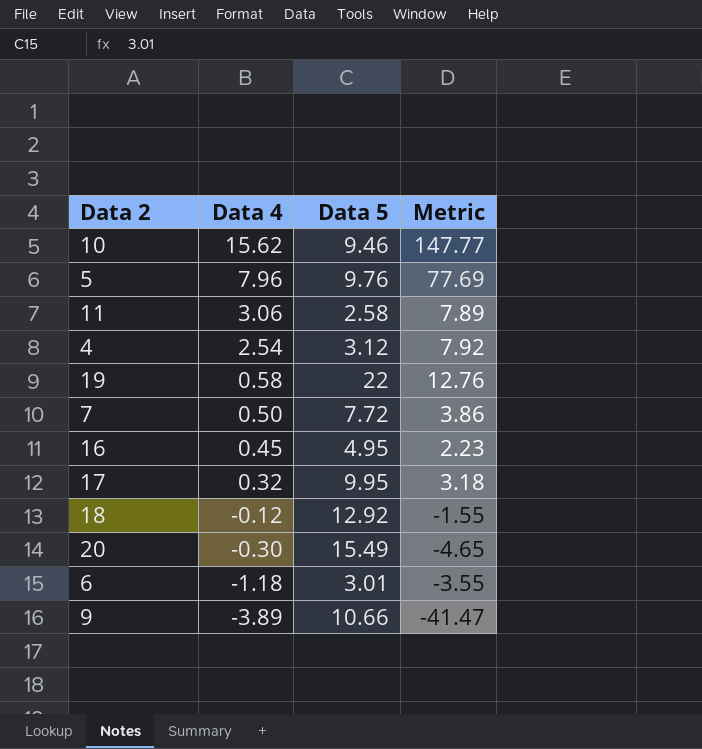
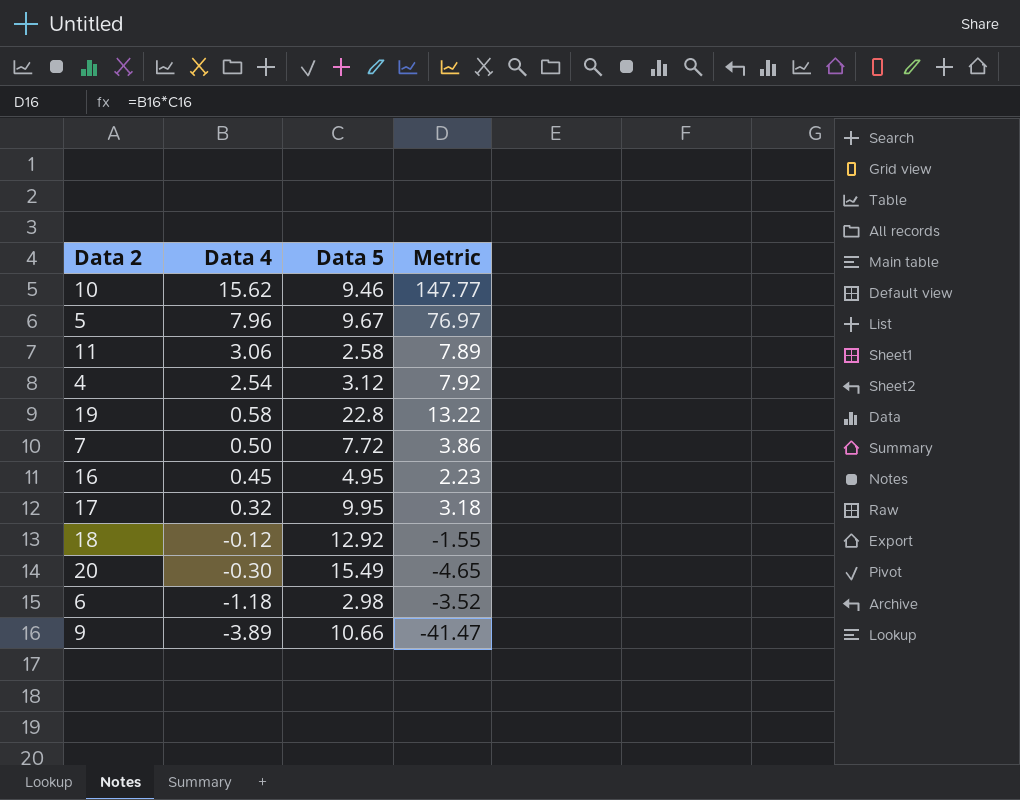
5 | Data 5: 9.76 -> 9.67
5 | Metric: 77.69 -> 76.97
19 | Data 5: 22 -> 22.8
19 | Metric: 12.76 -> 13.22
6 | Data 5: 3.01 -> 2.98
6 | Metric: -3.55 -> -3.52

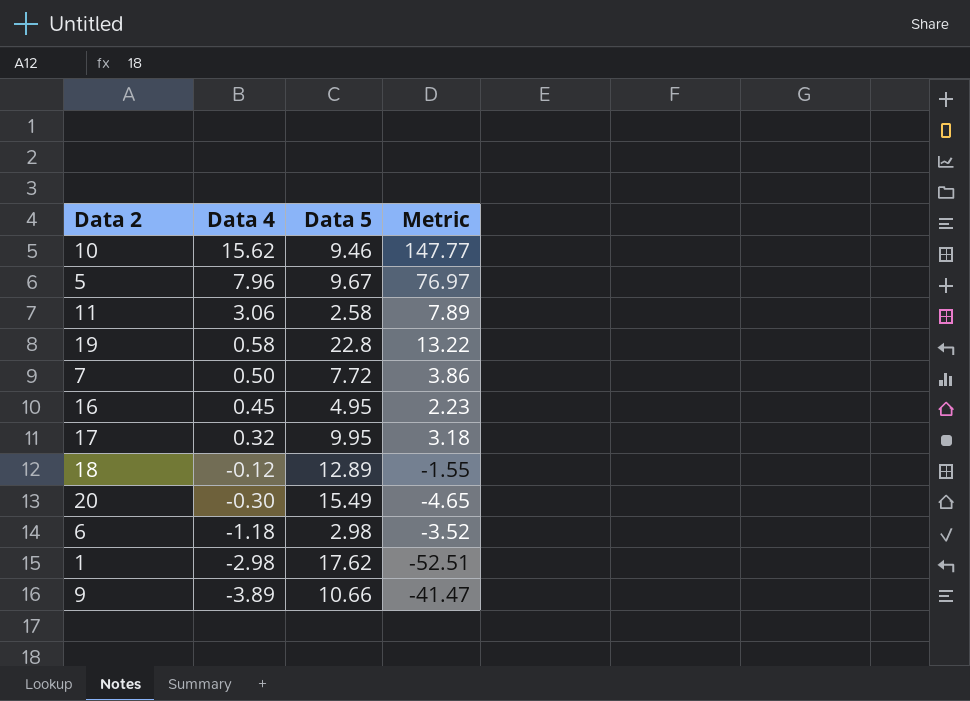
row 4: 2.54 | 3.12 | 7.92 -> none
18 | Data 5: 12.92 -> 12.89
row 1: none -> -2.98 | 17.62 | -52.51

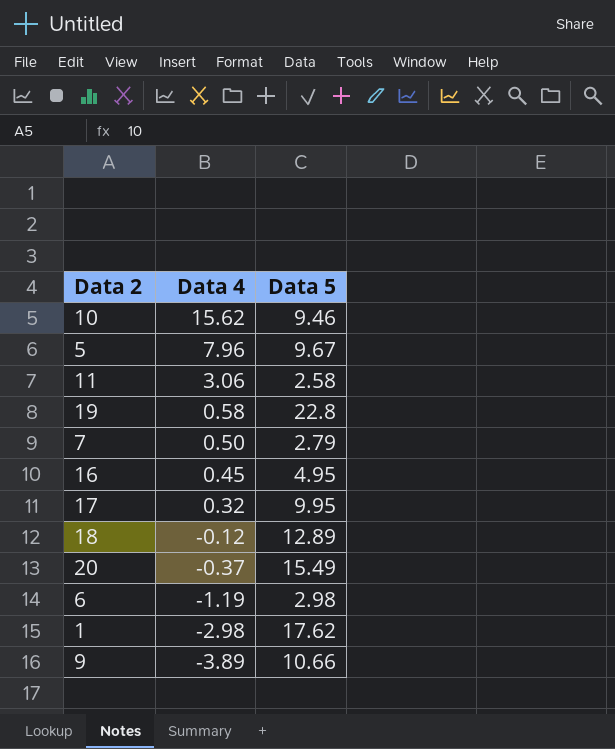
column Metric | formula: [Data 4] * [Data 5] -> none
7 | Data 5: 7.72 -> 2.79
20 | Data 4: -0.30 -> -0.37
6 | Data 4: -1.18 -> -1.19

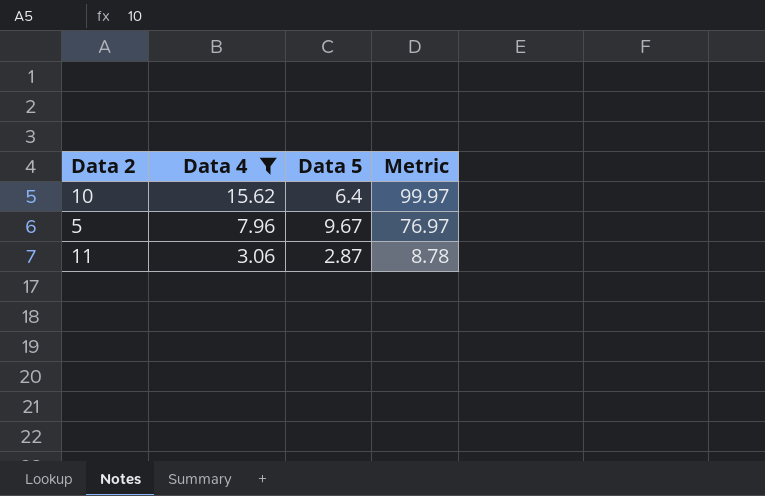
filter: none -> Data 4 >= 3.06
column Metric | formula: none -> [Data 4] * [Data 5]
10 | Data 5: 9.46 -> 6.4
11 | Data 5: 2.58 -> 2.87

